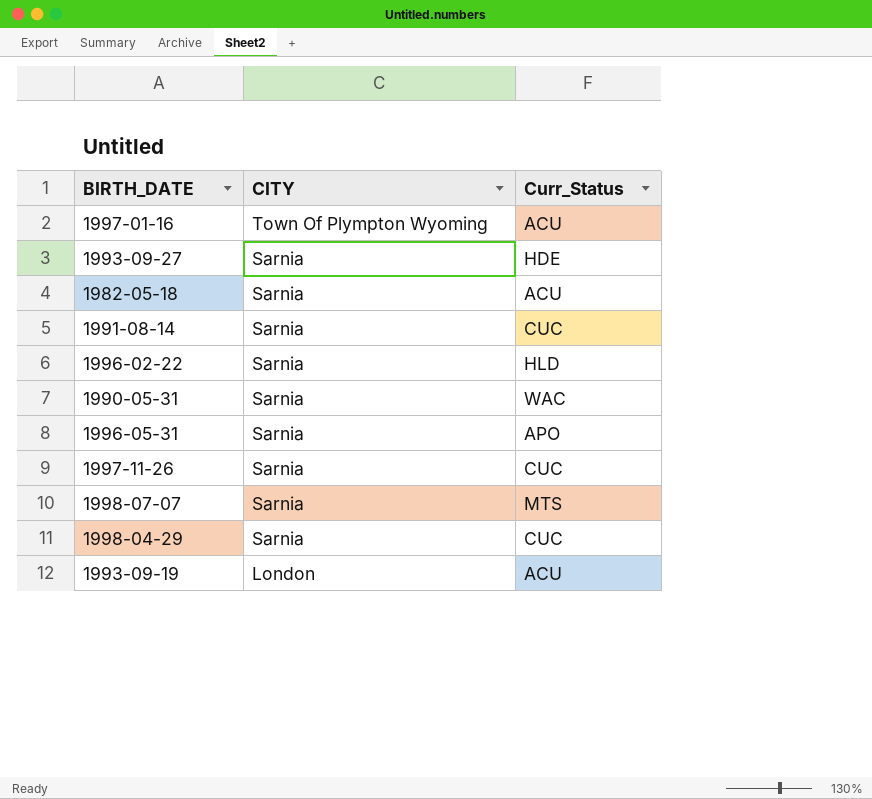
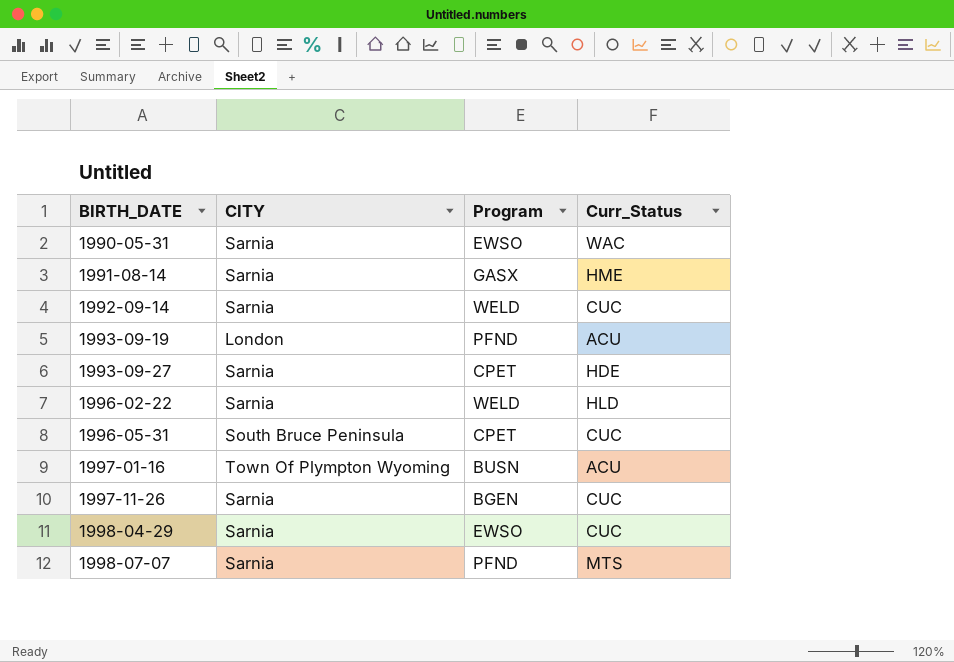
row order: CITY descending -> BIRTH_DATE ascending
column Program | position: none -> 3
row 1982-05-18: Sarnia | ACU -> none
1991-08-14 | Curr_Status: CUC -> HME
row 1992-09-14: none -> Sarnia | WELD | CUC
1996-05-31 | CITY: Sarnia -> South Bruce Peninsula
1996-05-31 | Curr_Status: APO -> CUC

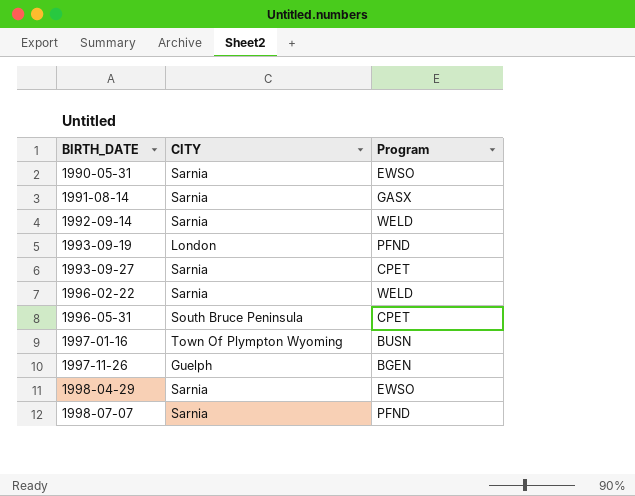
column Curr_Status | position: 4 -> none
1997-11-26 | CITY: Sarnia -> Guelph

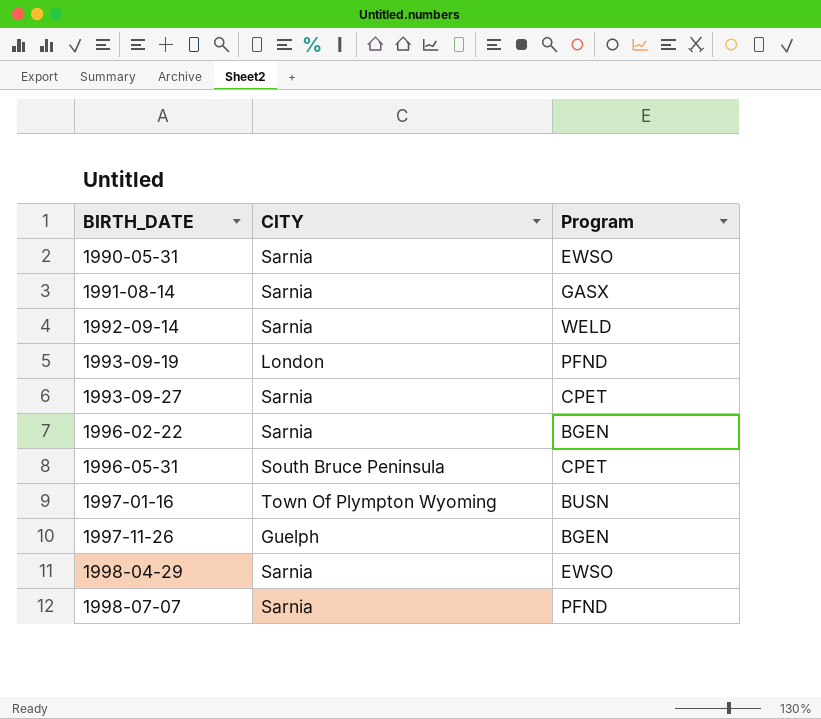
1996-02-22 | Program: WELD -> BGEN

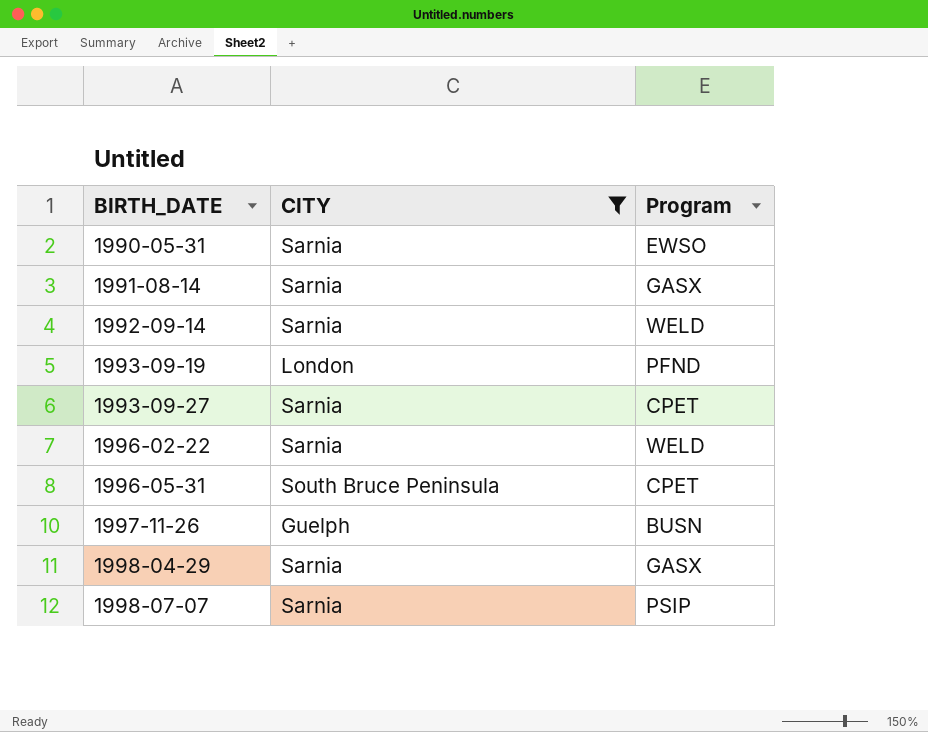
filter: none -> CITY != Town Of Plympton Wyoming
1996-02-22 | Program: BGEN -> WELD
1997-11-26 | Program: BGEN -> BUSN
1998-04-29 | Program: EWSO -> GASX
1998-07-07 | Program: PFND -> PSIP

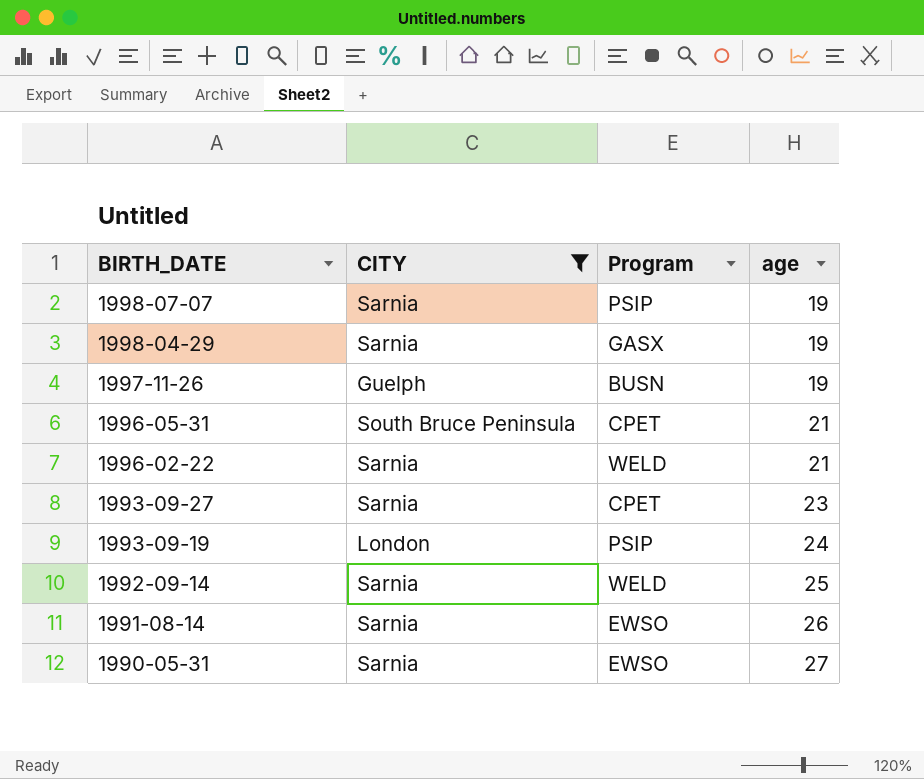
row order: BIRTH_DATE ascending -> BIRTH_DATE descending
column age | position: none -> 4
1993-09-19 | Program: PFND -> PSIP
1991-08-14 | Program: GASX -> EWSO

